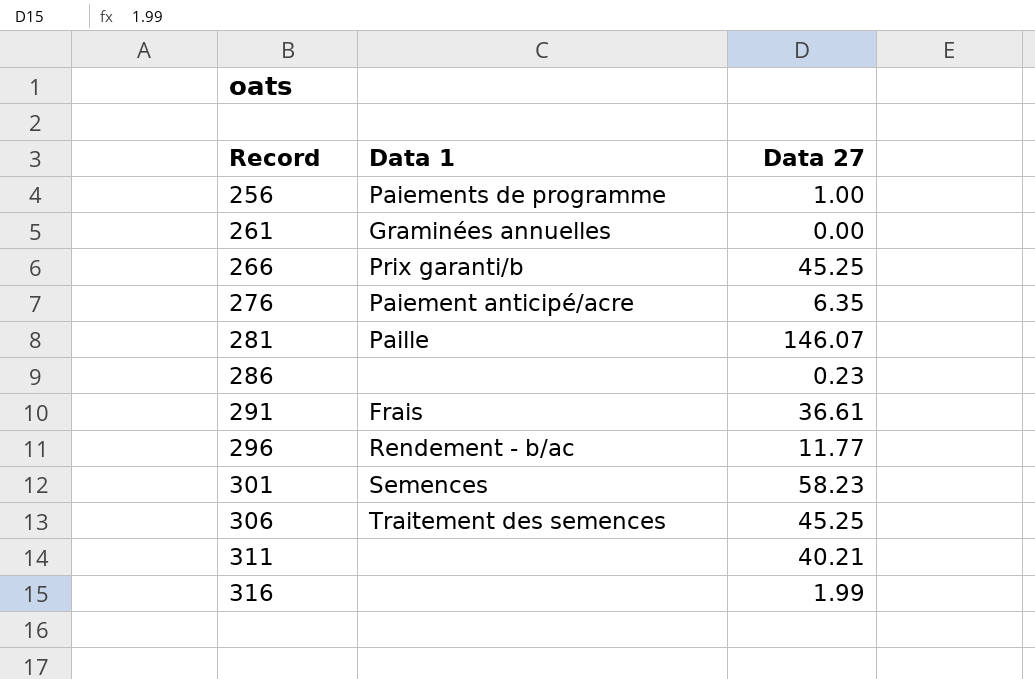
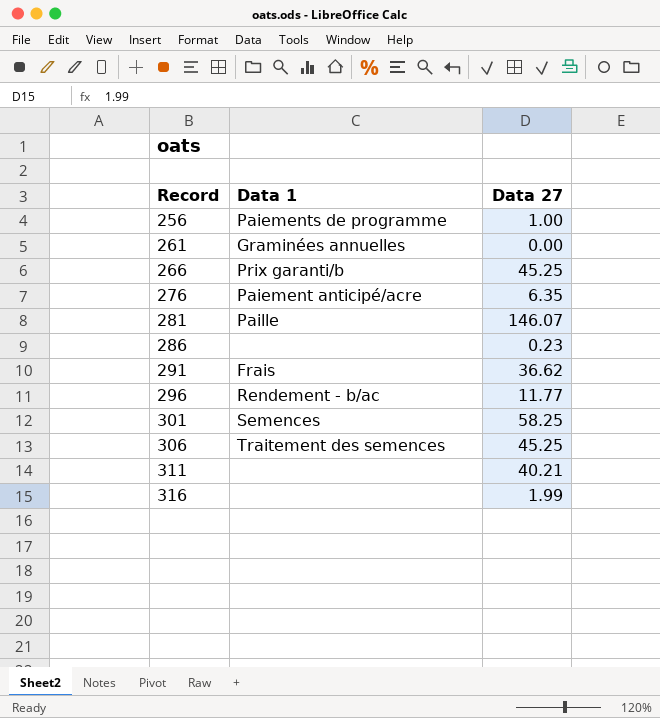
291 | Data 27: 36.61 -> 36.62
301 | Data 27: 58.23 -> 58.25

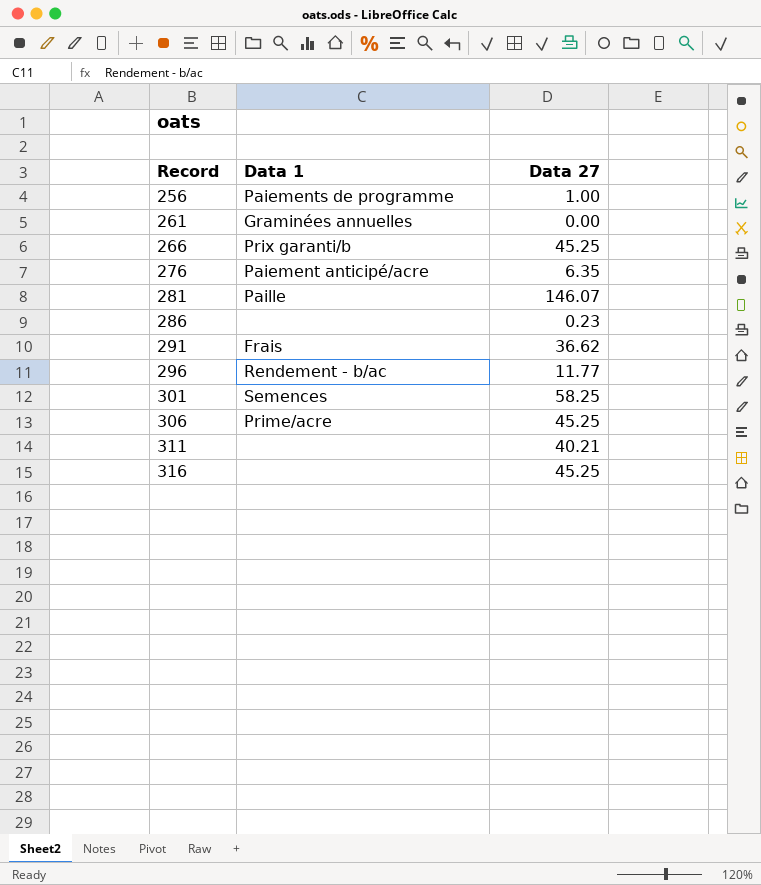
306 | Data 1: Traitement des semences -> Prime/acre
316 | Data 27: 1.99 -> 45.25

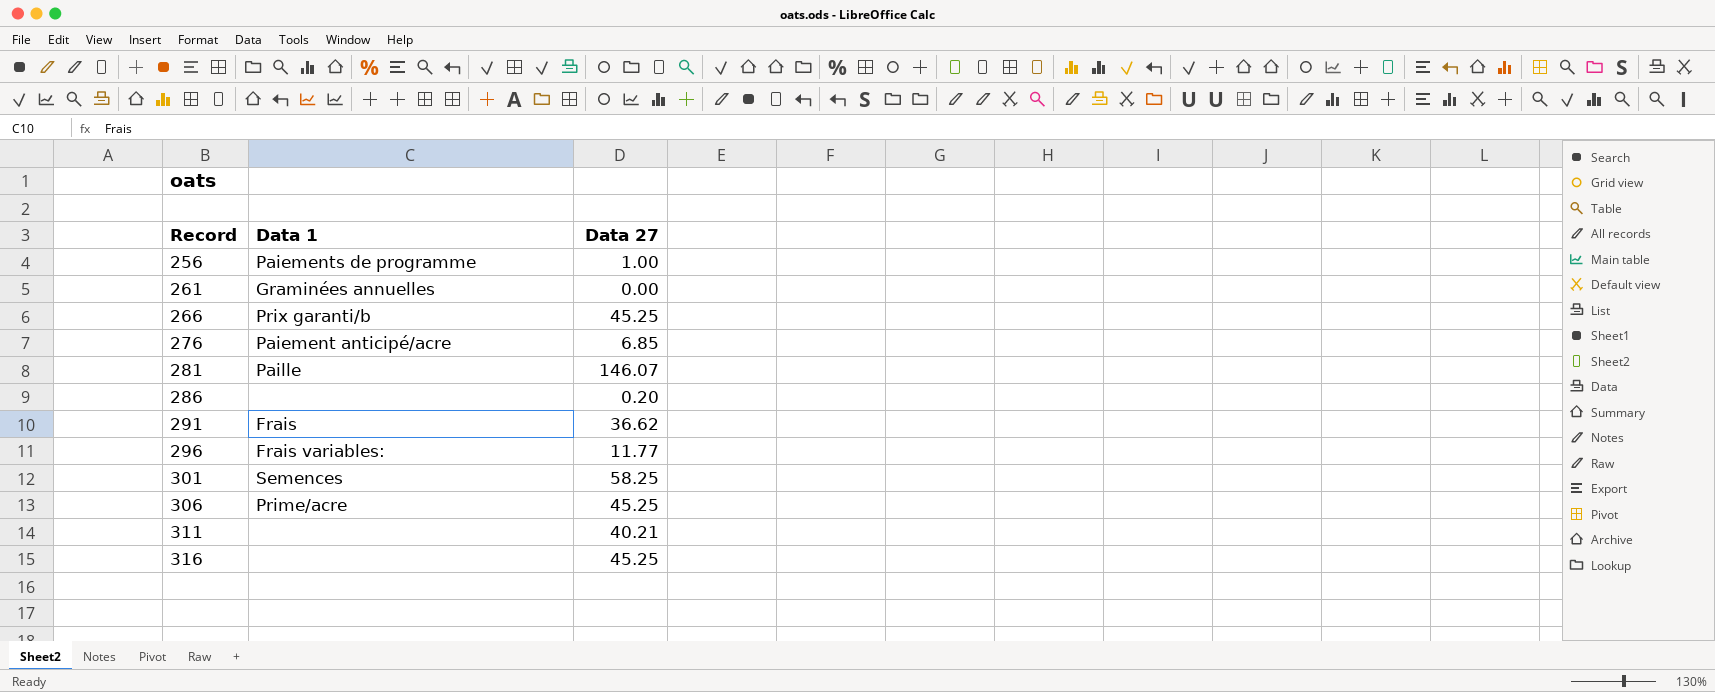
276 | Data 27: 6.35 -> 6.85
286 | Data 27: 0.23 -> 0.20
296 | Data 1: Rendement - b/ac -> Frais variables:

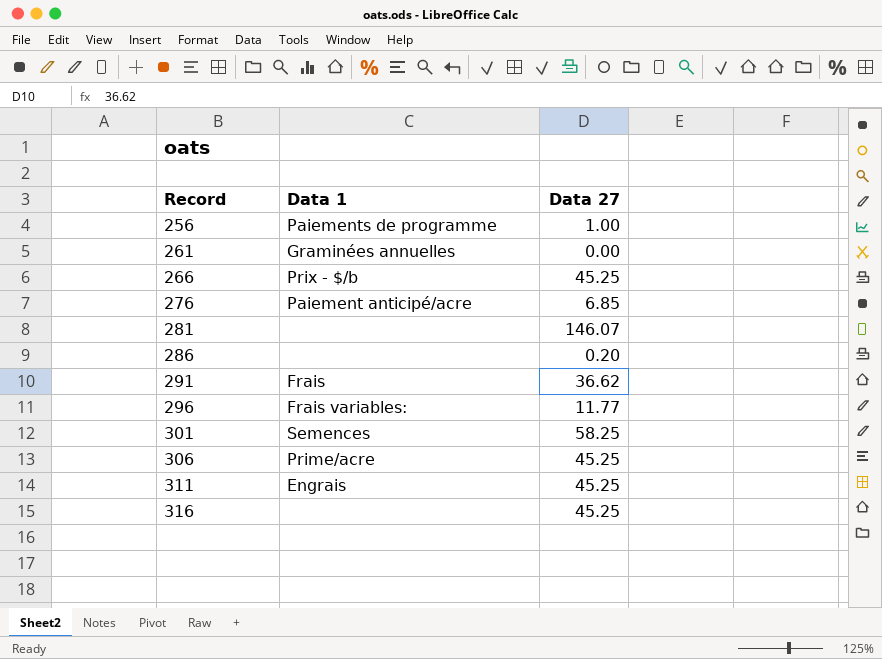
266 | Data 1: Prix garanti/b -> Prix - $/b
281 | Data 1: Paille -> none
311 | Data 1: none -> Engrais
311 | Data 27: 40.21 -> 45.25

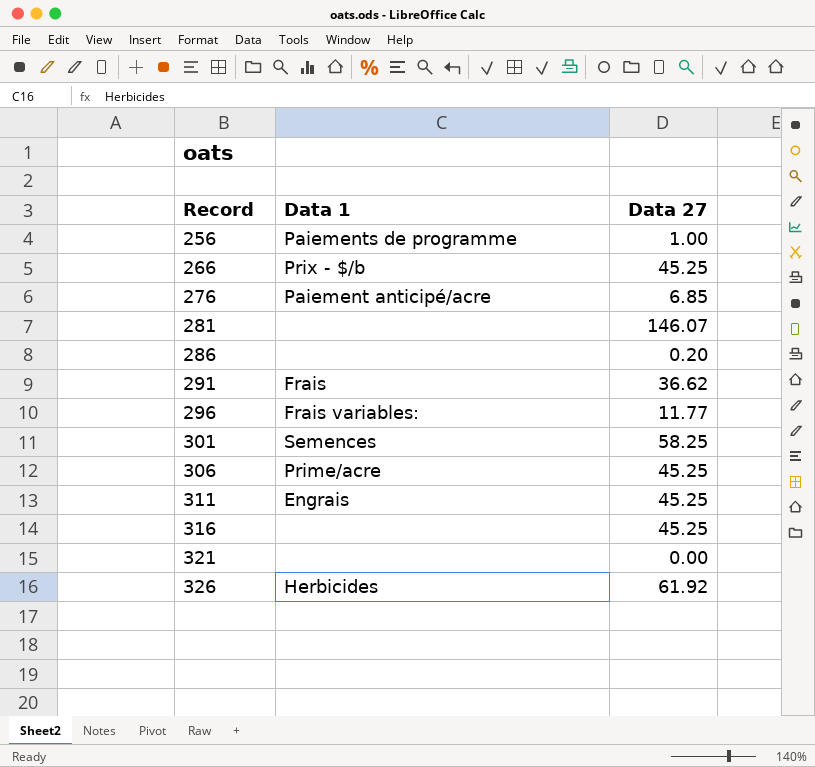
row 261: Graminées annuelles | 0.00 -> none
row 321: none -> none | 0.00
row 326: none -> Herbicides | 61.92

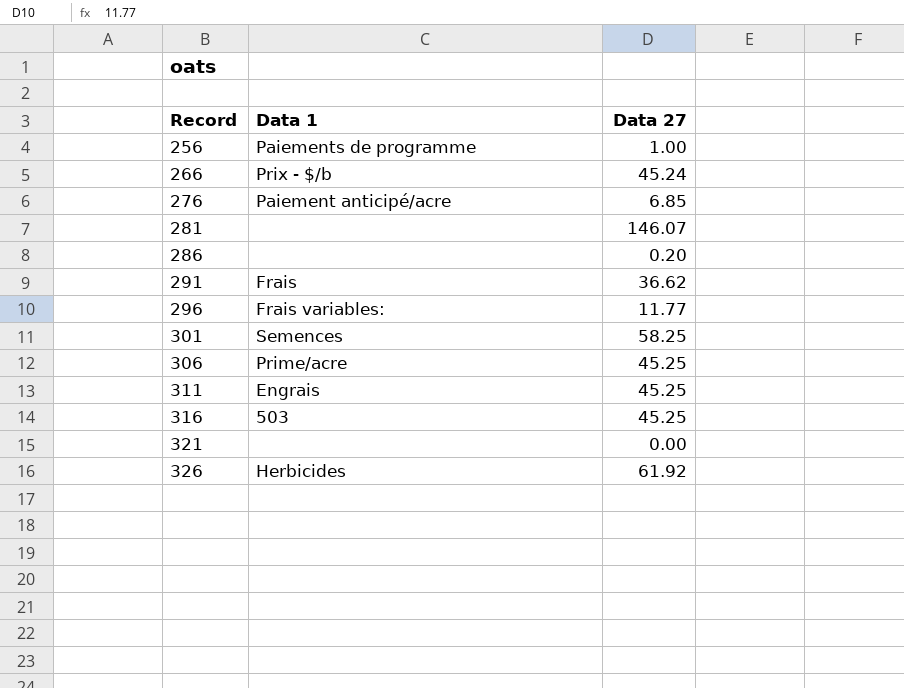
266 | Data 27: 45.25 -> 45.24
316 | Data 1: none -> 503

